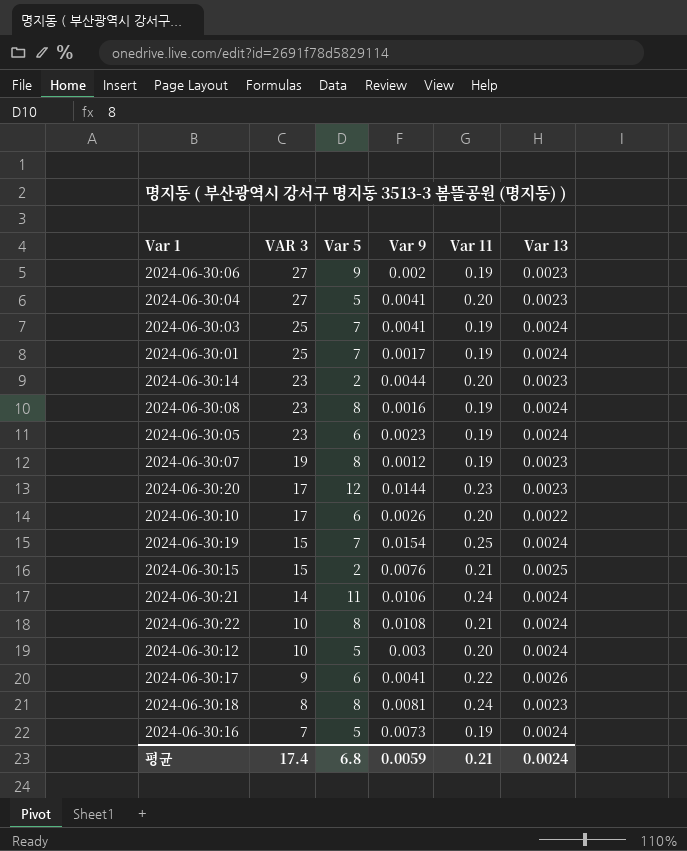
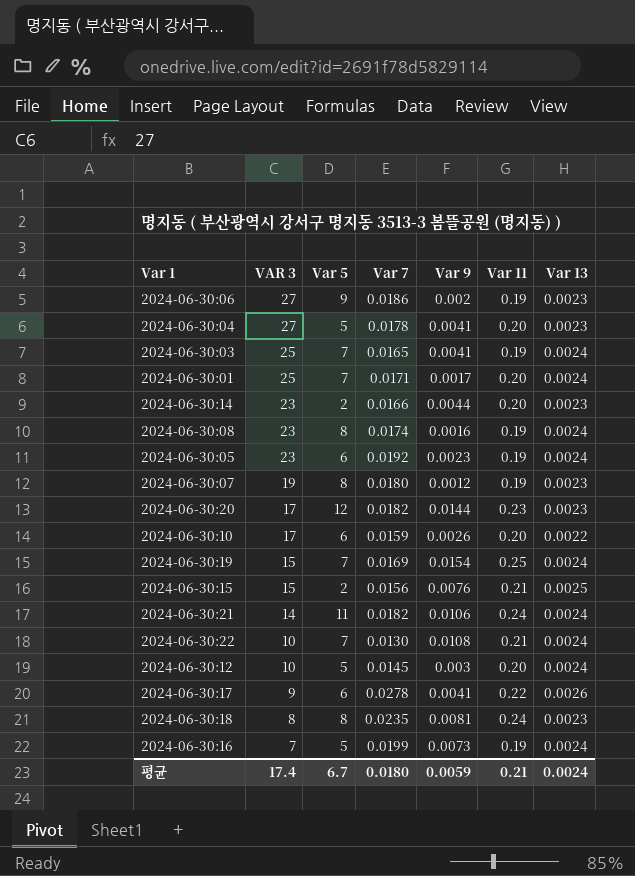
column Var 7 | position: none -> 4
2024-06-30:01 | Var 11: 0.19 -> 0.20
2024-06-30:22 | Var 5: 8 -> 7
평균 | Var 5: 6.8 -> 6.7

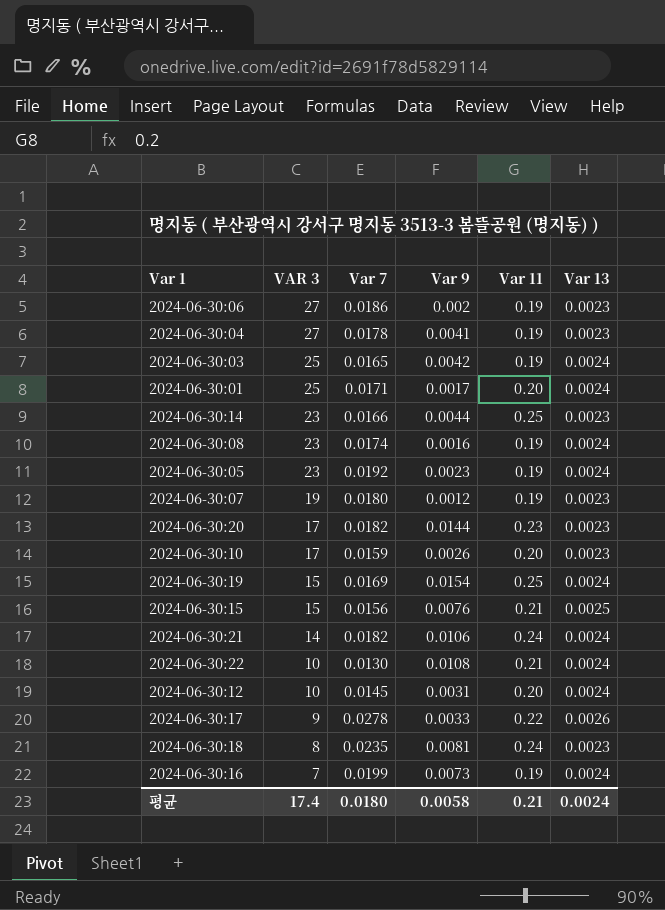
column Var 5 | position: 3 -> none
2024-06-30:04 | Var 11: 0.20 -> 0.19
2024-06-30:03 | Var 9: 0.0041 -> 0.0042
2024-06-30:14 | Var 11: 0.20 -> 0.25
2024-06-30:10 | Var 13: 0.0022 -> 0.0023
2024-06-30:12 | Var 9: 0.003 -> 0.0031
2024-06-30:17 | Var 9: 0.0041 -> 0.0033
평균 | Var 9: 0.0059 -> 0.0058

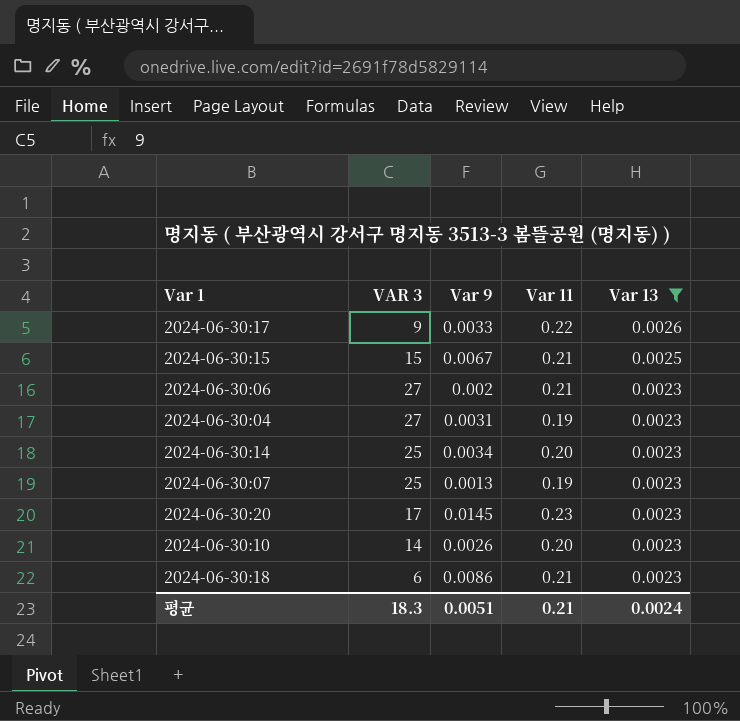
filter: none -> Var 13 != 0.0024
row order: VAR 3 descending -> Var 13 descending
column Var 7 | position: 3 -> none
2024-06-30:15 | Var 9: 0.0076 -> 0.0067
2024-06-30:06 | Var 11: 0.19 -> 0.21
2024-06-30:04 | Var 9: 0.0041 -> 0.0031
2024-06-30:14 | VAR 3: 23 -> 25
2024-06-30:14 | Var 9: 0.0044 -> 0.0034
2024-06-30:14 | Var 11: 0.25 -> 0.20
2024-06-30:07 | VAR 3: 19 -> 25
2024-06-30:07 | Var 9: 0.0012 -> 0.0013
2024-06-30:20 | Var 9: 0.0144 -> 0.0145
2024-06-30:10 | VAR 3: 17 -> 14
2024-06-30:18 | VAR 3: 8 -> 6
2024-06-30:18 | Var 9: 0.0081 -> 0.0086
2024-06-30:18 | Var 11: 0.24 -> 0.21
평균 | VAR 3: 17.4 -> 18.3
평균 | Var 9: 0.0058 -> 0.0051

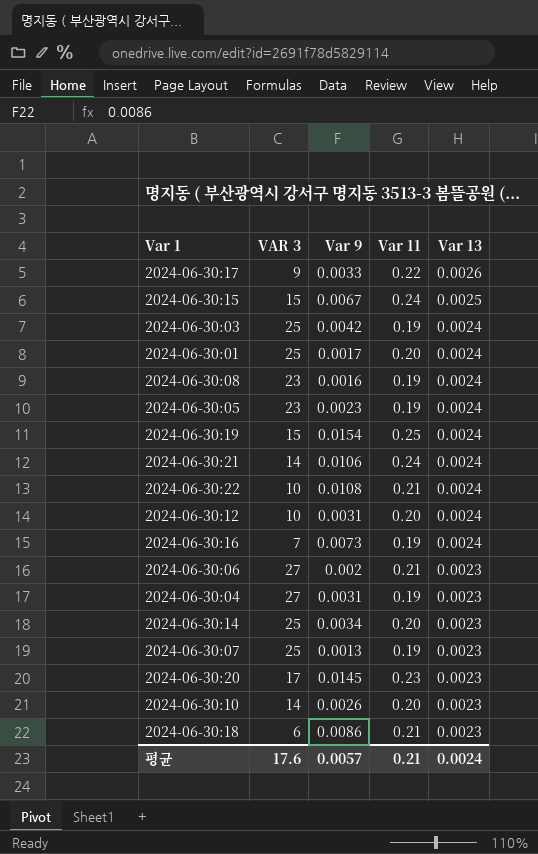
filter: Var 13 != 0.0024 -> none
2024-06-30:15 | Var 11: 0.21 -> 0.24
평균 | VAR 3: 18.3 -> 17.6
평균 | Var 9: 0.0051 -> 0.0057

